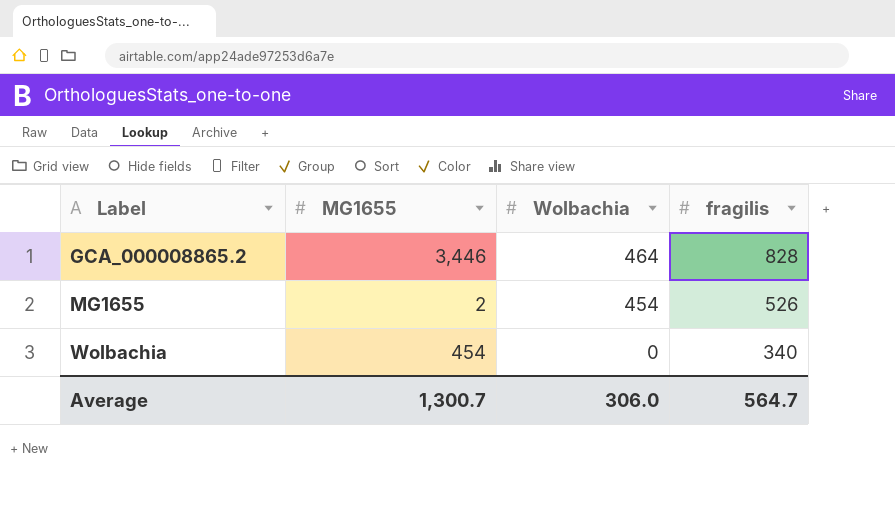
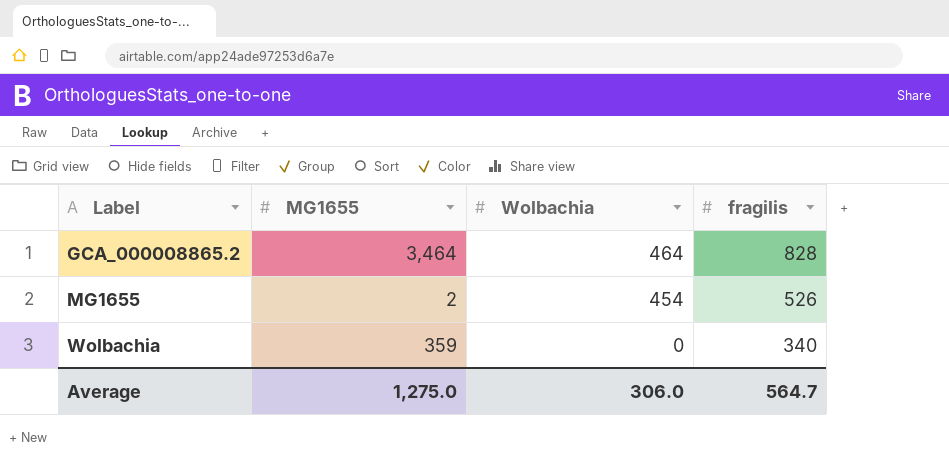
GCA_000008865.2 | MG1655: 3,446 -> 3,464
Wolbachia | MG1655: 454 -> 359
Average | MG1655: 1,300.7 -> 1,275.0

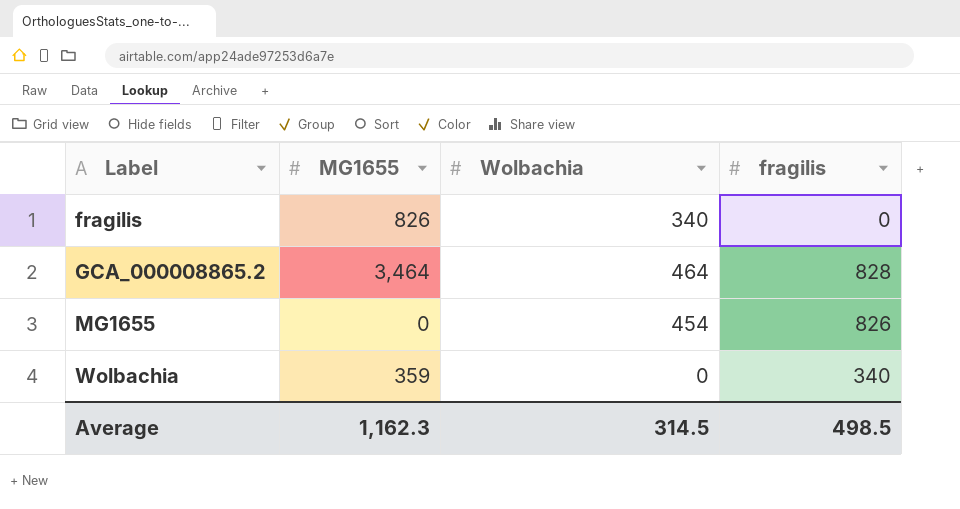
row fragilis: none -> 826 | 340 | 0
MG1655 | MG1655: 2 -> 0
MG1655 | fragilis: 526 -> 826
Average | MG1655: 1,275.0 -> 1,162.3
Average | Wolbachia: 306.0 -> 314.5
Average | fragilis: 564.7 -> 498.5

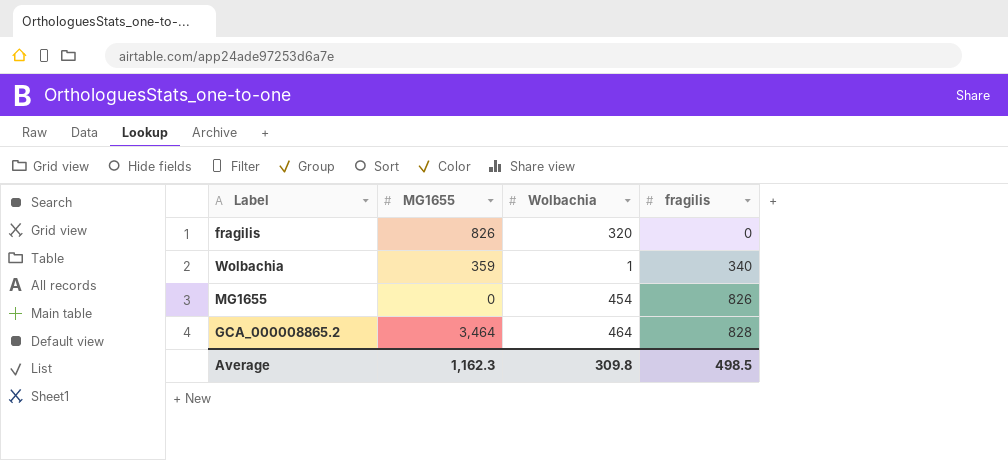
row order: Label ascending -> fragilis ascending
fragilis | Wolbachia: 340 -> 320
Wolbachia | Wolbachia: 0 -> 1
Average | Wolbachia: 314.5 -> 309.8

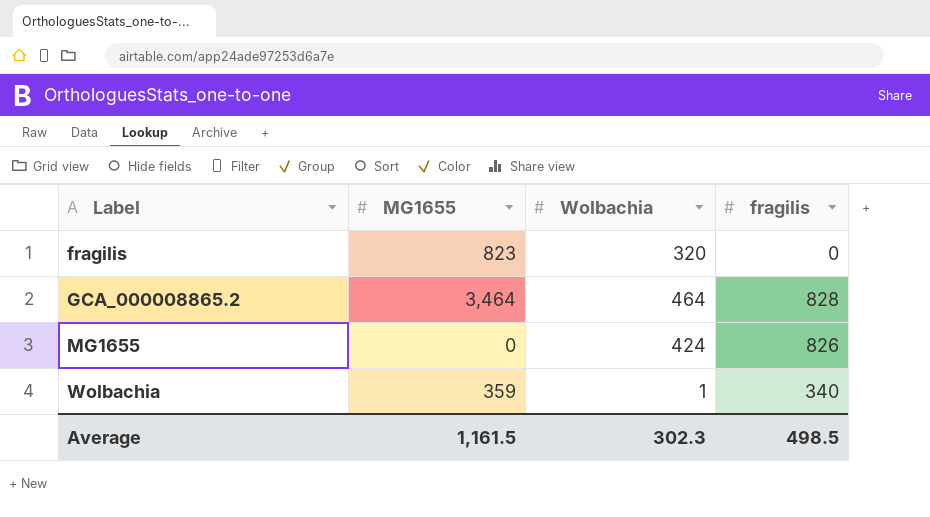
row order: fragilis ascending -> Label ascending
fragilis | MG1655: 826 -> 823
MG1655 | Wolbachia: 454 -> 424
Average | MG1655: 1,162.3 -> 1,161.5
Average | Wolbachia: 309.8 -> 302.3

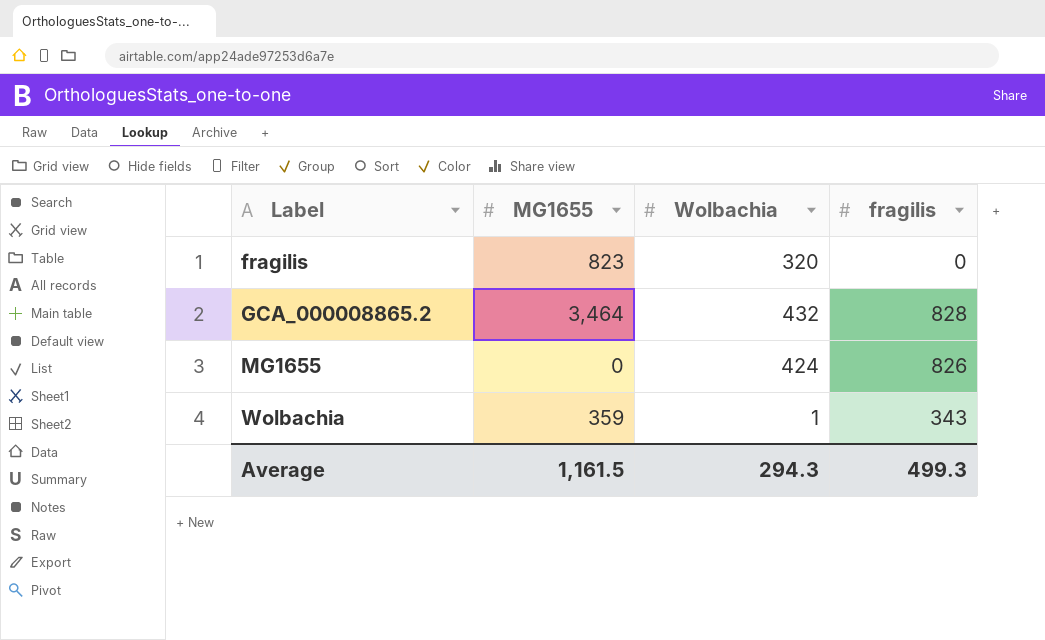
GCA_000008865.2 | Wolbachia: 464 -> 432
Wolbachia | fragilis: 340 -> 343
Average | Wolbachia: 302.3 -> 294.3
Average | fragilis: 498.5 -> 499.3

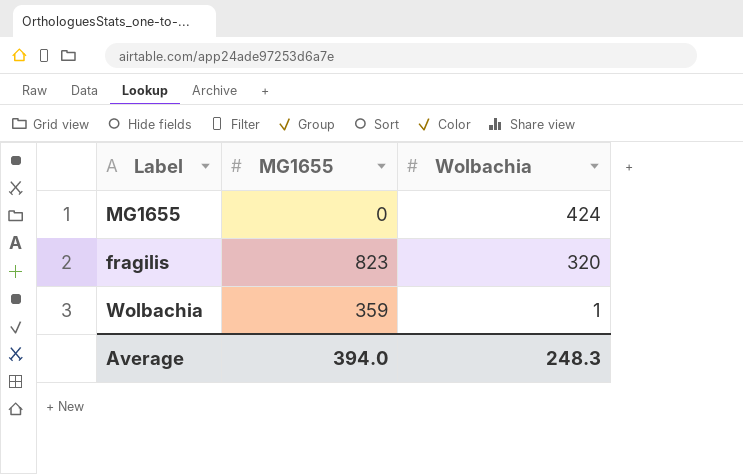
row order: Label ascending -> Wolbachia descending
column fragilis | position: 4 -> none
row GCA_000008865.2: 3,464 | 432 | 828 -> none
Average | MG1655: 1,161.5 -> 394.0
Average | Wolbachia: 294.3 -> 248.3

